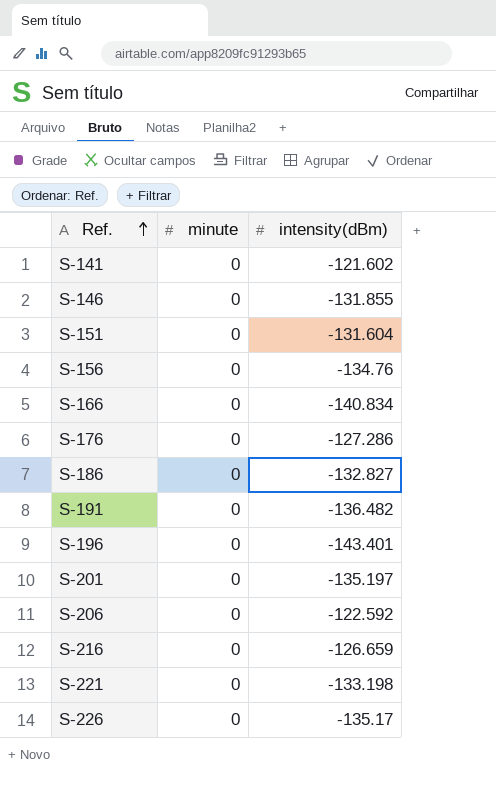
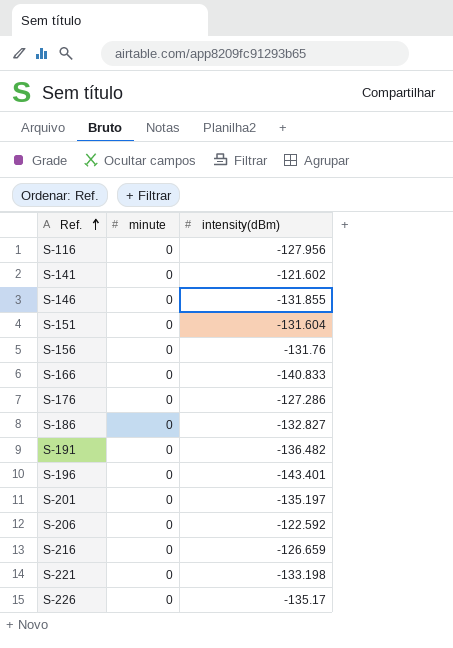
row S-116: none -> 0 | -127.956
S-156 | intensity(dBm): -134.76 -> -131.76
S-166 | intensity(dBm): -140.834 -> -140.833

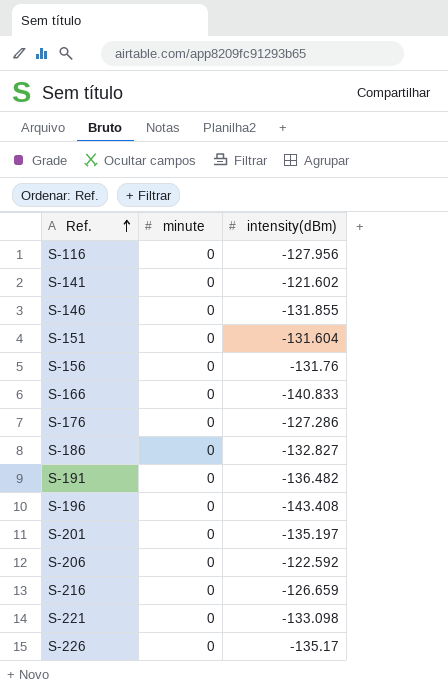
S-196 | intensity(dBm): -143.401 -> -143.408
S-221 | intensity(dBm): -133.198 -> -133.098

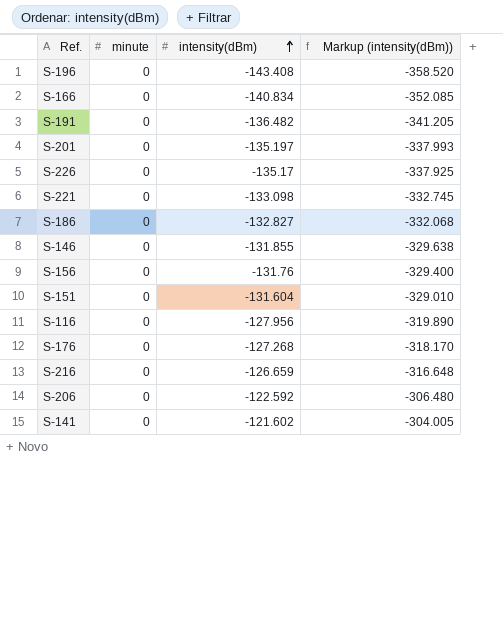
row order: Ref. ascending -> intensity(dBm) ascending
column Markup (intensity(dBm)) | formula: none -> [intensity(dBm)] * 2.5
S-166 | intensity(dBm): -140.833 -> -140.834
S-176 | intensity(dBm): -127.286 -> -127.268

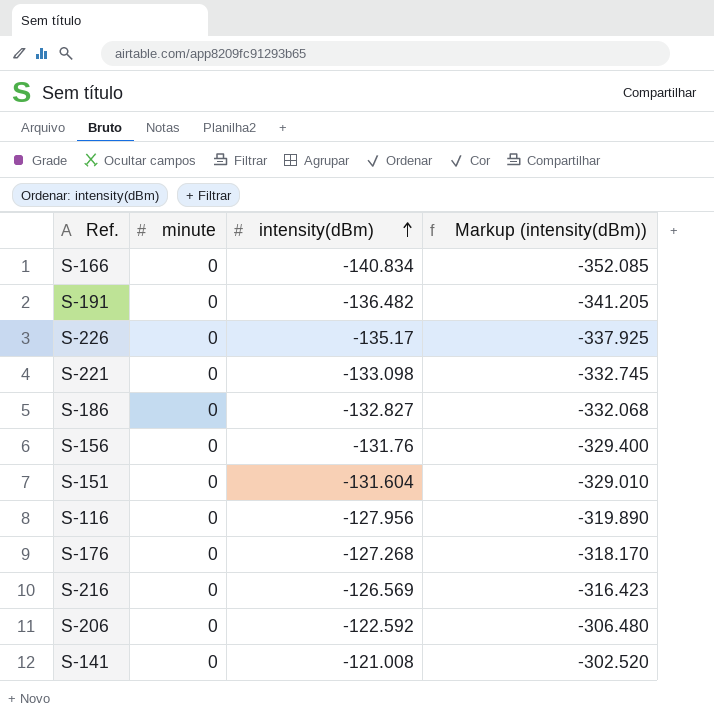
row S-196: 0 | -143.408 | -358.520 -> none
row S-201: 0 | -135.197 | -337.993 -> none
row S-146: 0 | -131.855 | -329.638 -> none
S-216 | intensity(dBm): -126.659 -> -126.569
S-216 | Markup (intensity(dBm)): -316.648 -> -316.423
S-141 | intensity(dBm): -121.602 -> -121.008
S-141 | Markup (intensity(dBm)): -304.005 -> -302.520

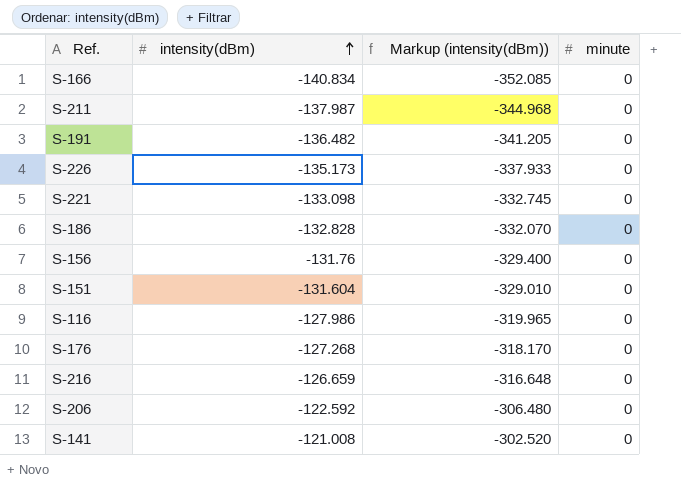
column minute | position: 2 -> 4
row S-211: none -> -137.987 | -344.968 | 0
S-226 | intensity(dBm): -135.17 -> -135.173
S-226 | Markup (intensity(dBm)): -337.925 -> -337.933
S-186 | intensity(dBm): -132.827 -> -132.828
S-186 | Markup (intensity(dBm)): -332.068 -> -332.070
S-116 | intensity(dBm): -127.956 -> -127.986
S-116 | Markup (intensity(dBm)): -319.890 -> -319.965
S-216 | intensity(dBm): -126.569 -> -126.659
S-216 | Markup (intensity(dBm)): -316.423 -> -316.648

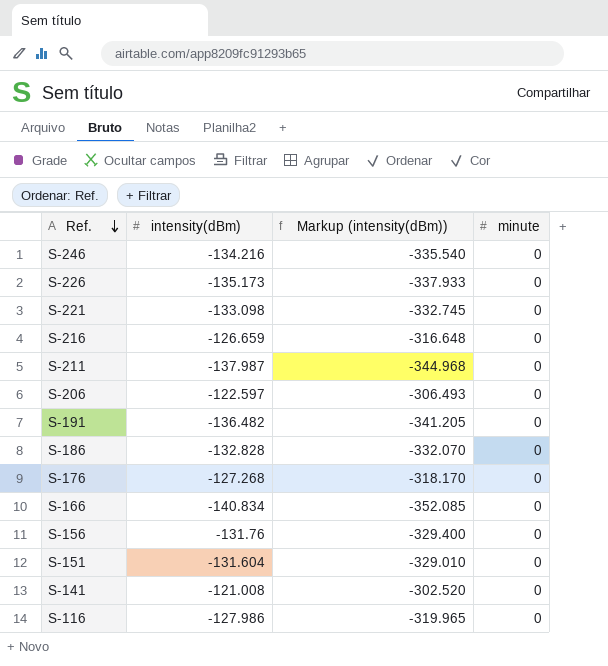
row order: intensity(dBm) ascending -> Ref. descending
row S-246: none -> -134.216 | -335.540 | 0
S-206 | intensity(dBm): -122.592 -> -122.597
S-206 | Markup (intensity(dBm)): -306.480 -> -306.493

